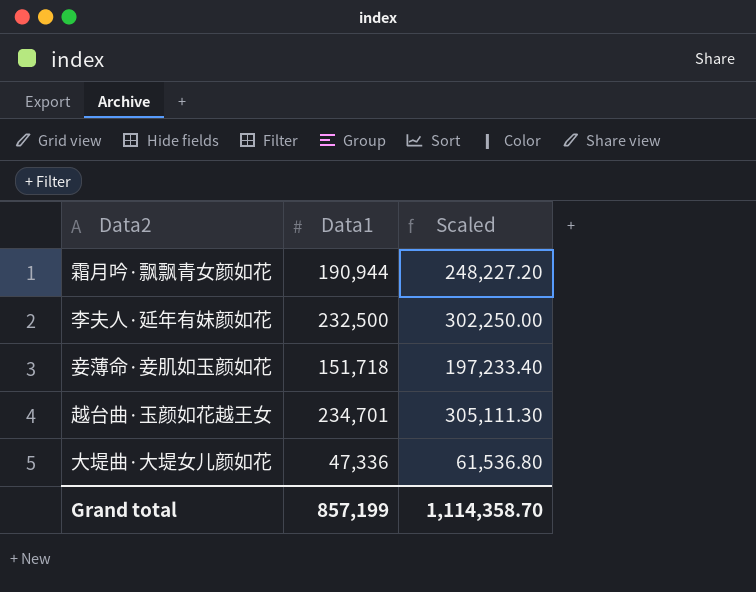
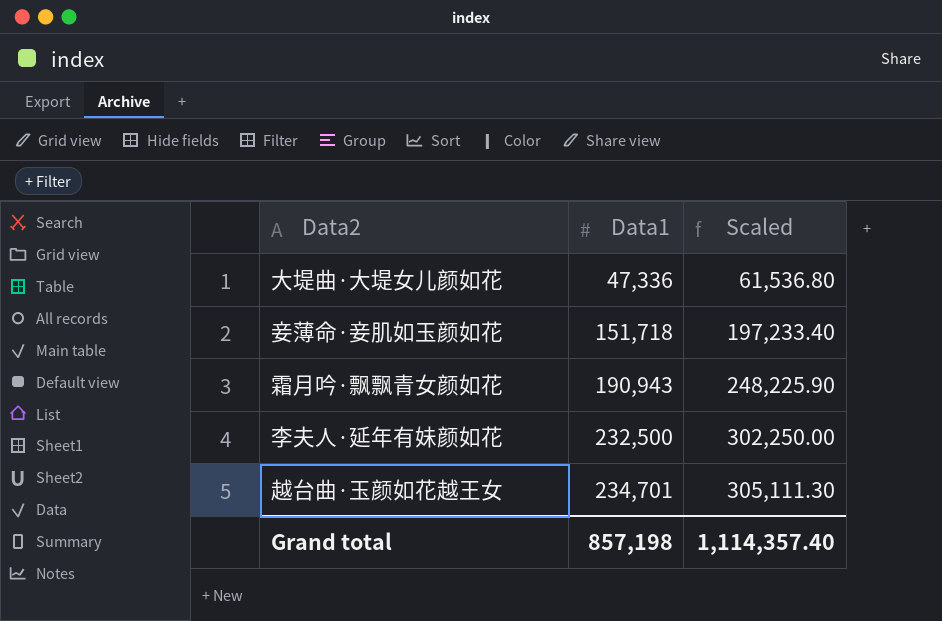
row order: none -> Data1 ascending
霜月吟·飘飘青女颜如花 | Data1: 190,944 -> 190,943
霜月吟·飘飘青女颜如花 | Scaled: 248,227.20 -> 248,225.90
Grand total | Data1: 857,199 -> 857,198
Grand total | Scaled: 1,114,358.70 -> 1,114,357.40

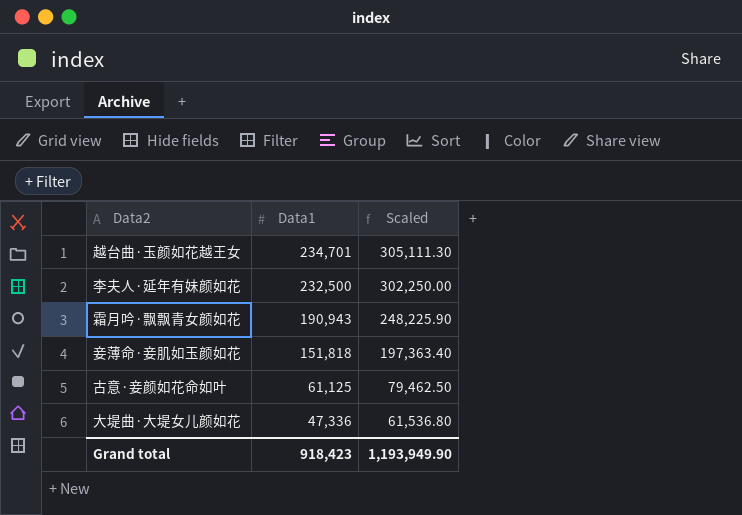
row order: Data1 ascending -> Data1 descending
妾薄命·妾肌如玉颜如花 | Data1: 151,718 -> 151,818
妾薄命·妾肌如玉颜如花 | Scaled: 197,233.40 -> 197,363.40
row 古意·妾颜如花命如叶: none -> 61,125 | 79,462.50
Grand total | Data1: 857,198 -> 918,423
Grand total | Scaled: 1,114,357.40 -> 1,193,949.90

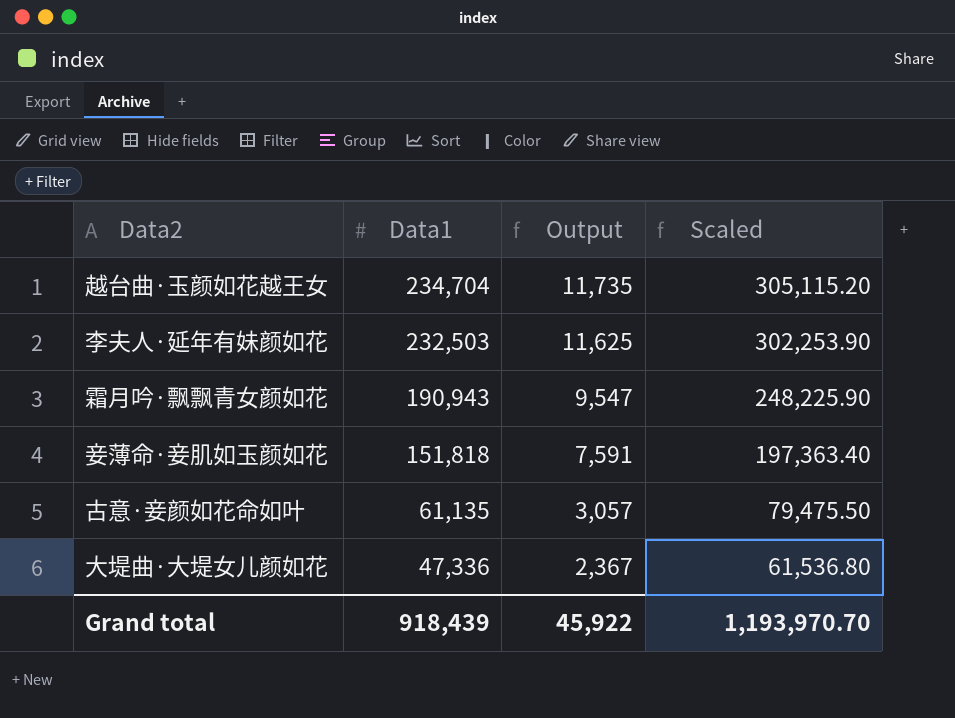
column Output | formula: none -> [Data1] * 0.05
越台曲·玉颜如花越王女 | Data1: 234,701 -> 234,704
越台曲·玉颜如花越王女 | Scaled: 305,111.30 -> 305,115.20
李夫人·延年有妹颜如花 | Data1: 232,500 -> 232,503
李夫人·延年有妹颜如花 | Scaled: 302,250.00 -> 302,253.90
古意·妾颜如花命如叶 | Data1: 61,125 -> 61,135
古意·妾颜如花命如叶 | Scaled: 79,462.50 -> 79,475.50
Grand total | Data1: 918,423 -> 918,439
Grand total | Scaled: 1,193,949.90 -> 1,193,970.70

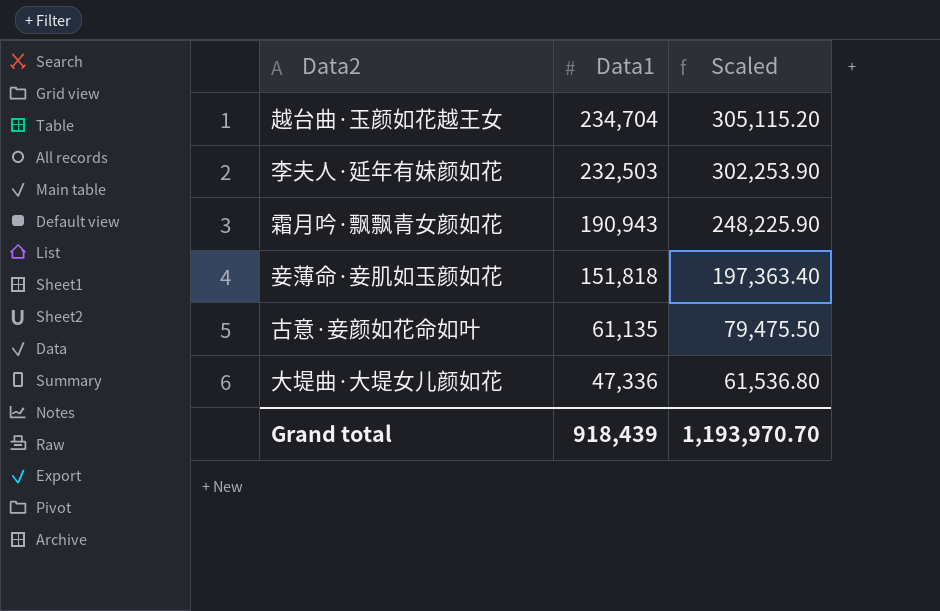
column Output | formula: [Data1] * 0.05 -> none

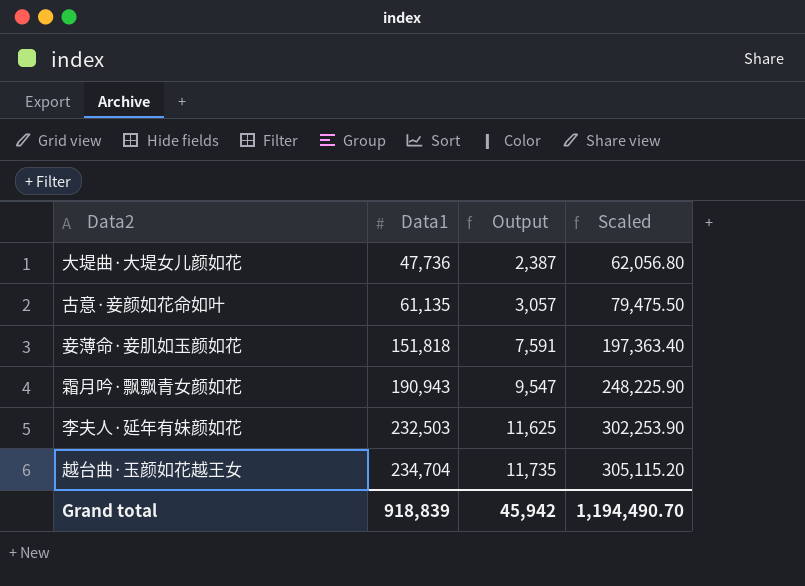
row order: Data1 descending -> Data1 ascending
column Output | formula: none -> [Data1] * 0.05
大堤曲·大堤女儿颜如花 | Data1: 47,336 -> 47,736
大堤曲·大堤女儿颜如花 | Scaled: 61,536.80 -> 62,056.80
Grand total | Data1: 918,439 -> 918,839
Grand total | Scaled: 1,193,970.70 -> 1,194,490.70

